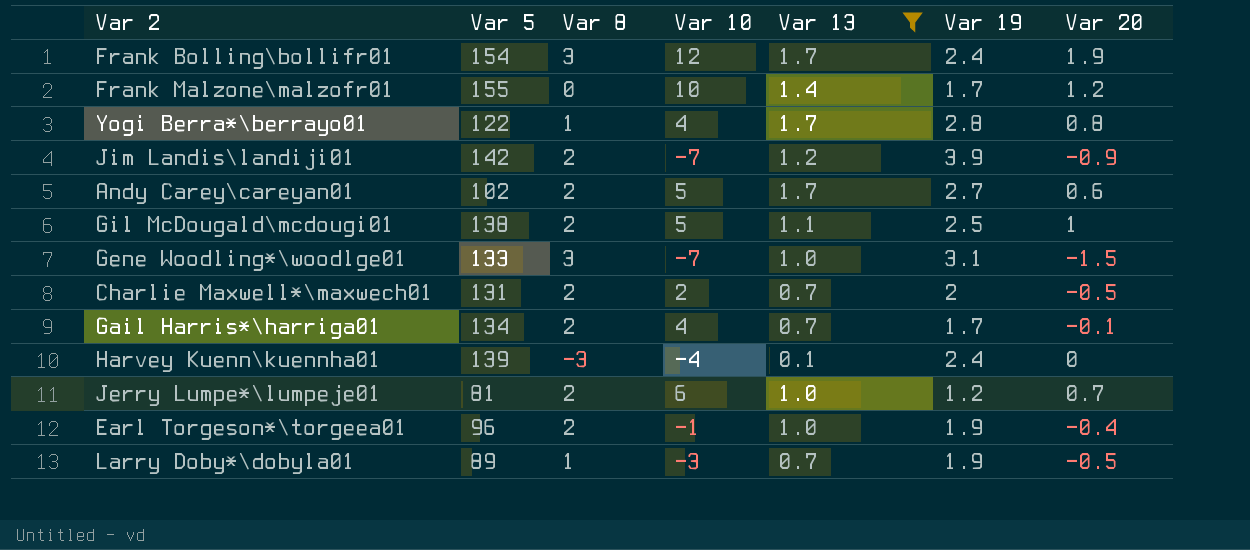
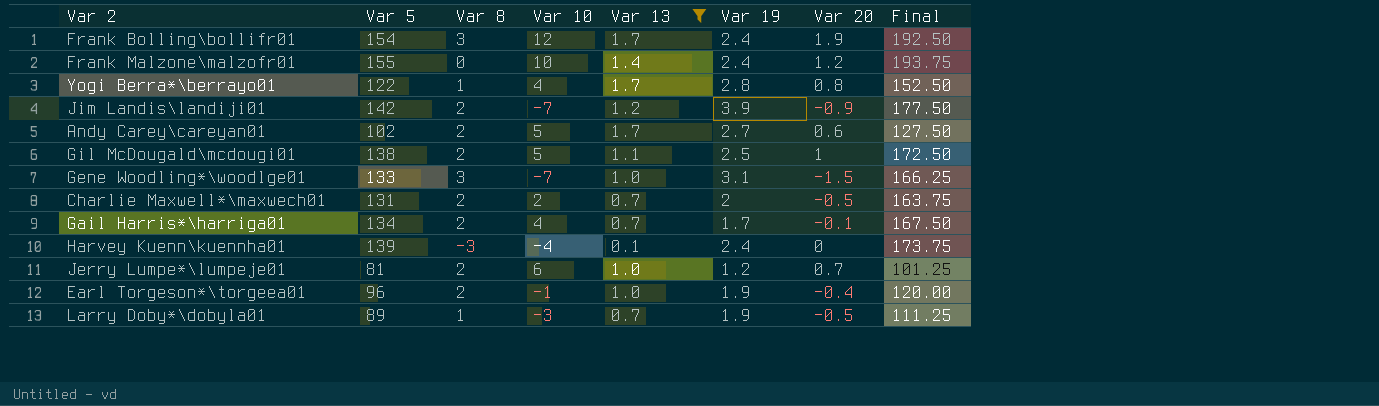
column Final | formula: none -> [Var 5] * 1.25
Frank Malzone\malzofr01 | Var 19: 1.7 -> 2.4

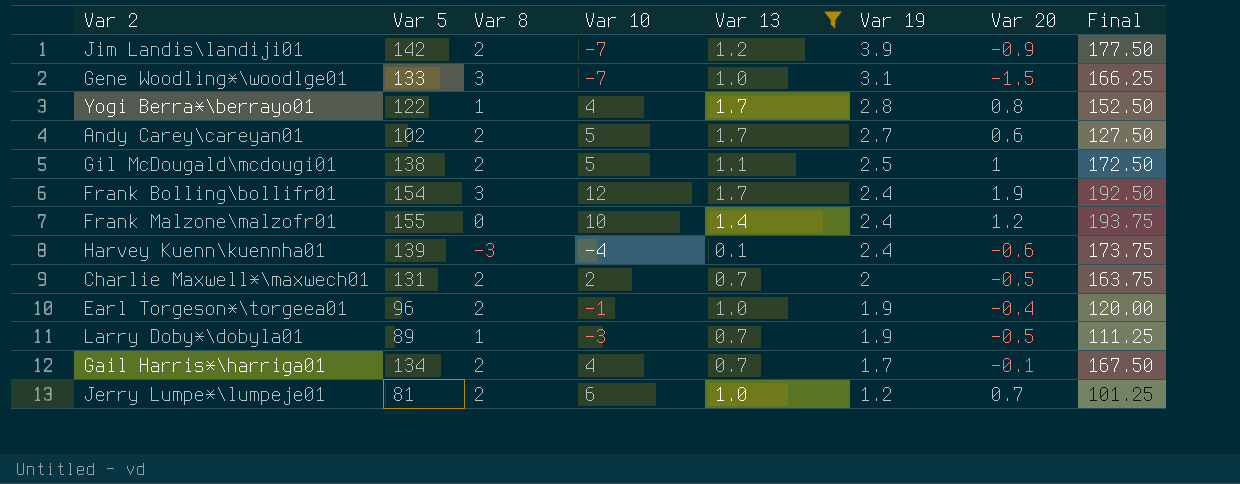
row order: none -> Var 19 descending
Harvey Kuenn\kuennha01 | Var 20: 0 -> -0.6

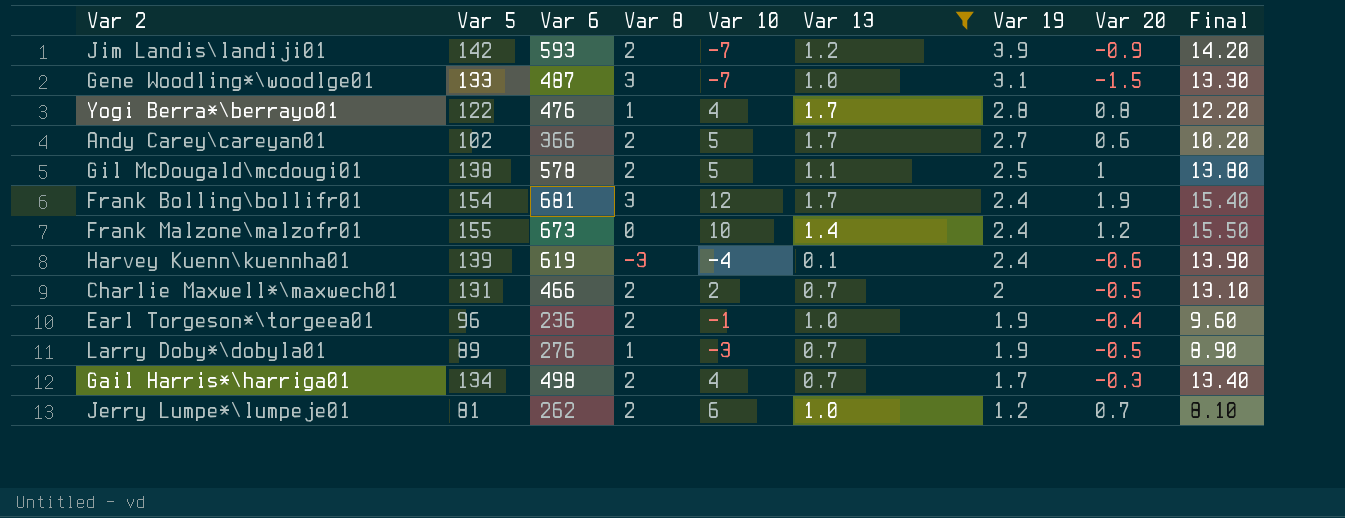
column Var 6 | position: none -> 3
column Final | formula: [Var 5] * 1.25 -> [Var 5] * 0.1
Gail Harris*\harriga01 | Var 20: -0.1 -> -0.3

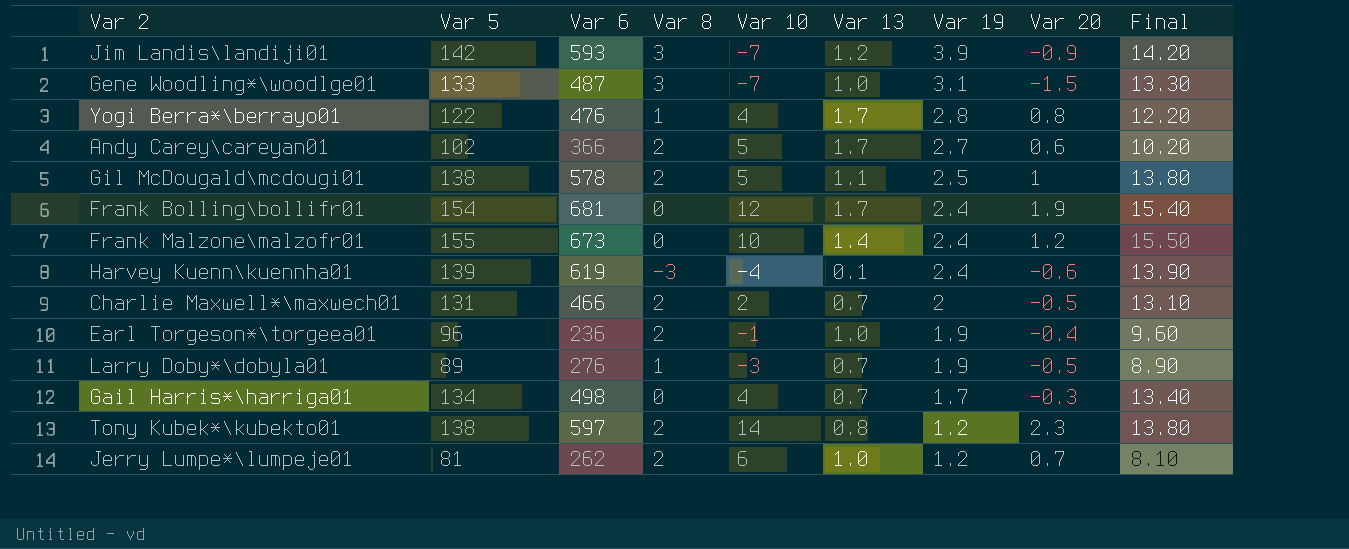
filter: Var 13 != 0.8 -> none
Jim Landis\landiji01 | Var 8: 2 -> 3
Frank Bolling\bollifr01 | Var 8: 3 -> 0
Gail Harris*\harriga01 | Var 8: 2 -> 0

